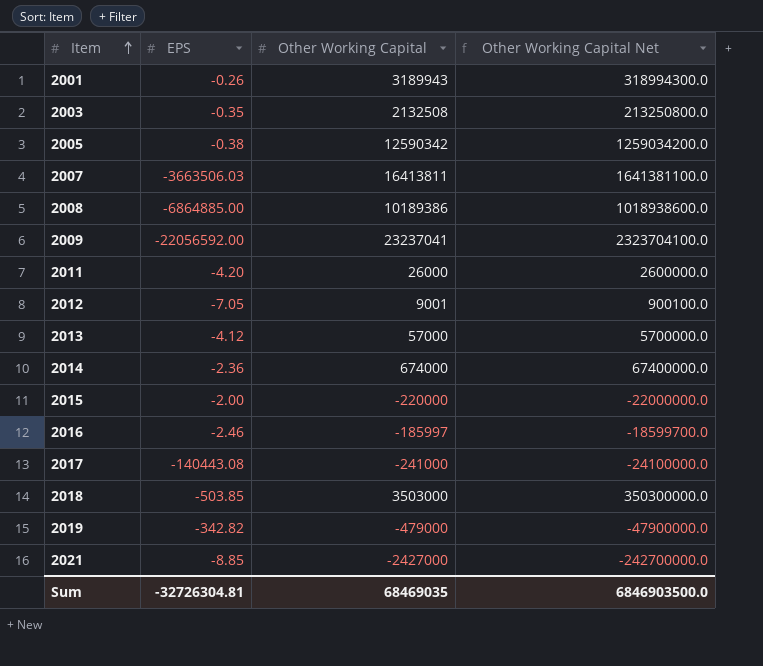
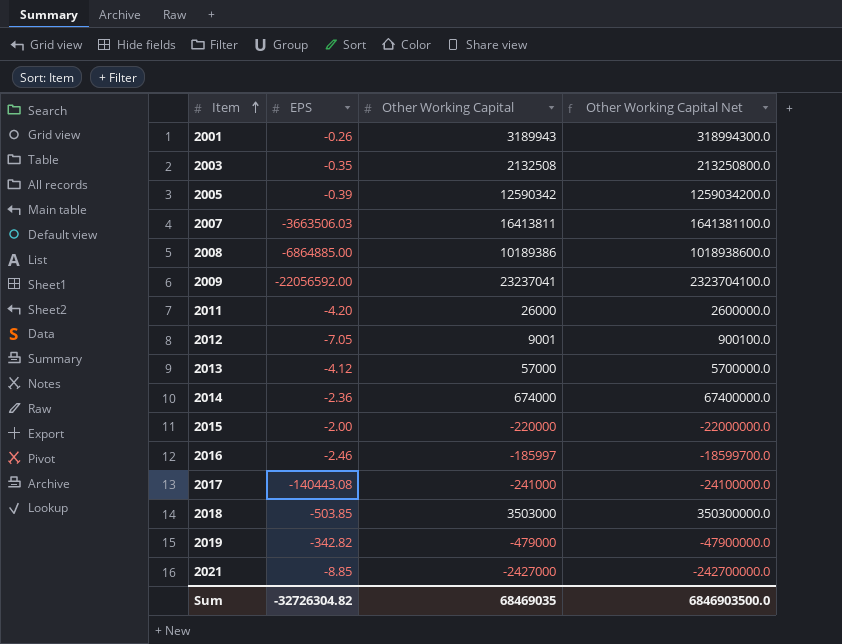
2005 | EPS: -0.38 -> -0.39
Sum | EPS: -32726304.81 -> -32726304.82

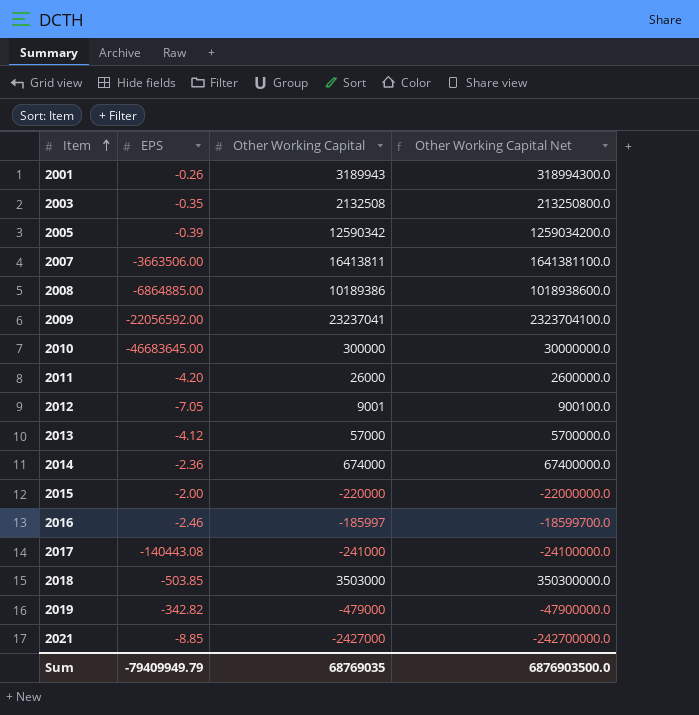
2007 | EPS: -3663506.03 -> -3663506.00
row 2010: none -> -46683645.00 | 300000 | 30000000.0
Sum | EPS: -32726304.82 -> -79409949.79
Sum | Other Working Capital: 68469035 -> 68769035
Sum | Other Working Capital Net: 6846903500.0 -> 6876903500.0

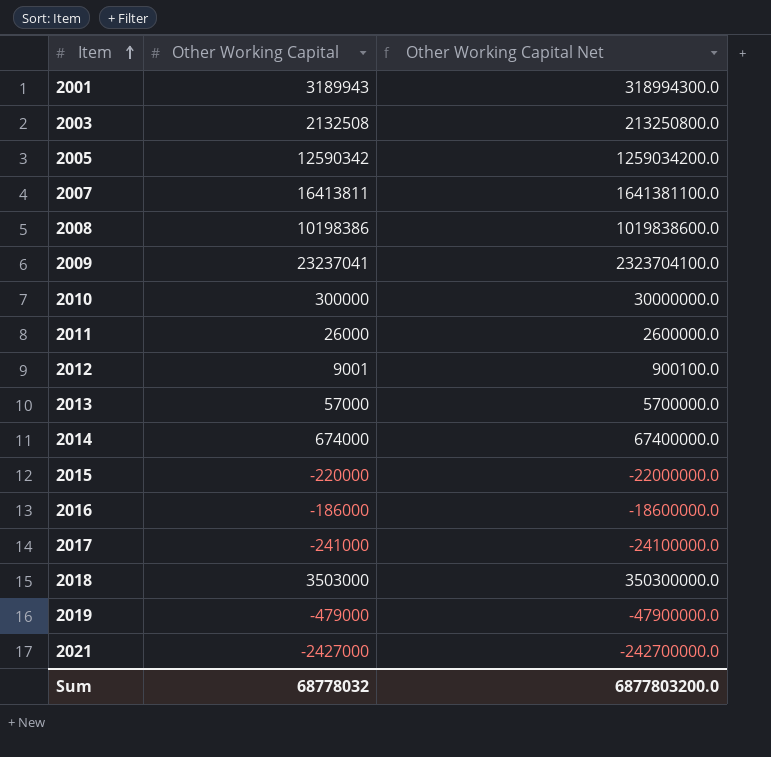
column EPS | position: 2 -> none
2008 | Other Working Capital: 10189386 -> 10198386
2008 | Other Working Capital Net: 1018938600.0 -> 1019838600.0
2016 | Other Working Capital: -185997 -> -186000
2016 | Other Working Capital Net: -18599700.0 -> -18600000.0
Sum | Other Working Capital: 68769035 -> 68778032
Sum | Other Working Capital Net: 6876903500.0 -> 6877803200.0

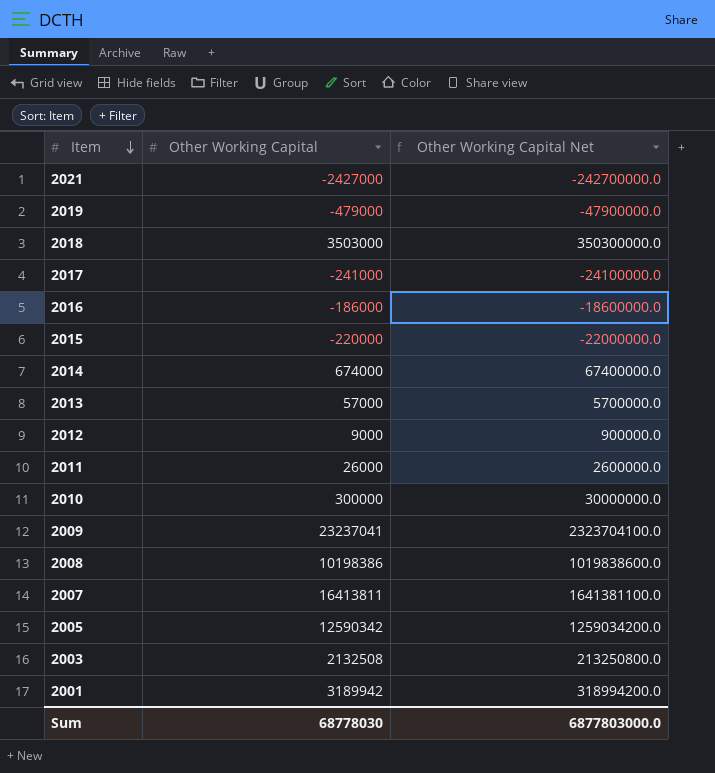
row order: Item ascending -> Item descending
2012 | Other Working Capital: 9001 -> 9000
2012 | Other Working Capital Net: 900100.0 -> 900000.0
2001 | Other Working Capital: 3189943 -> 3189942
2001 | Other Working Capital Net: 318994300.0 -> 318994200.0
Sum | Other Working Capital: 68778032 -> 68778030
Sum | Other Working Capital Net: 6877803200.0 -> 6877803000.0

